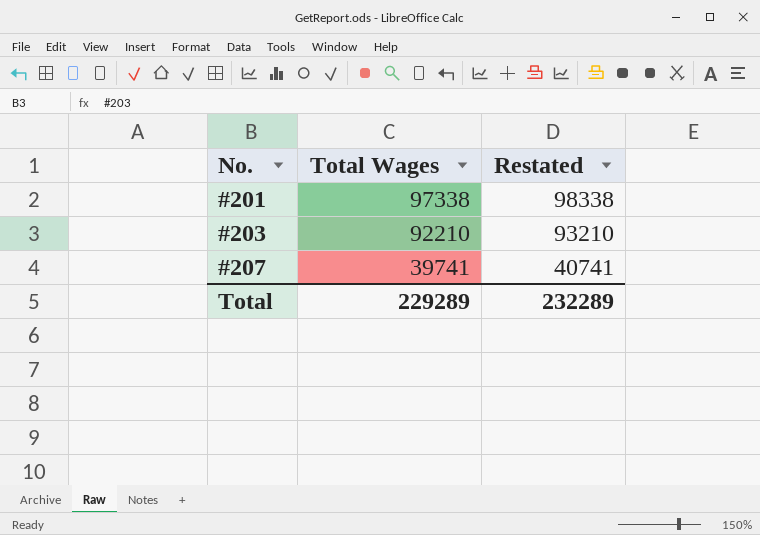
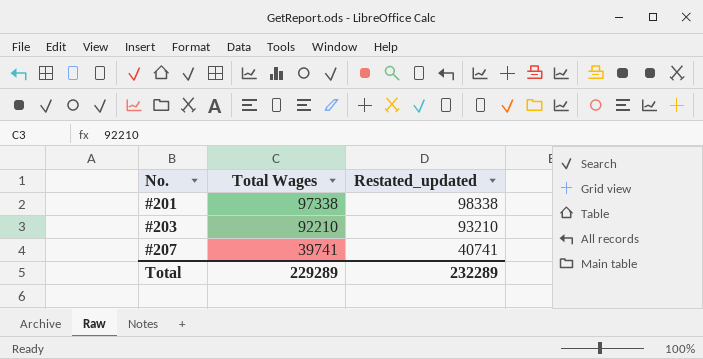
column name: Restated -> Restated_updated

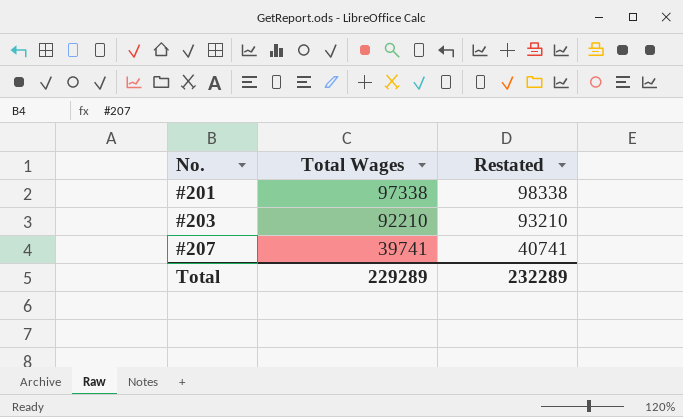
column name: Restated_updated -> Restated

